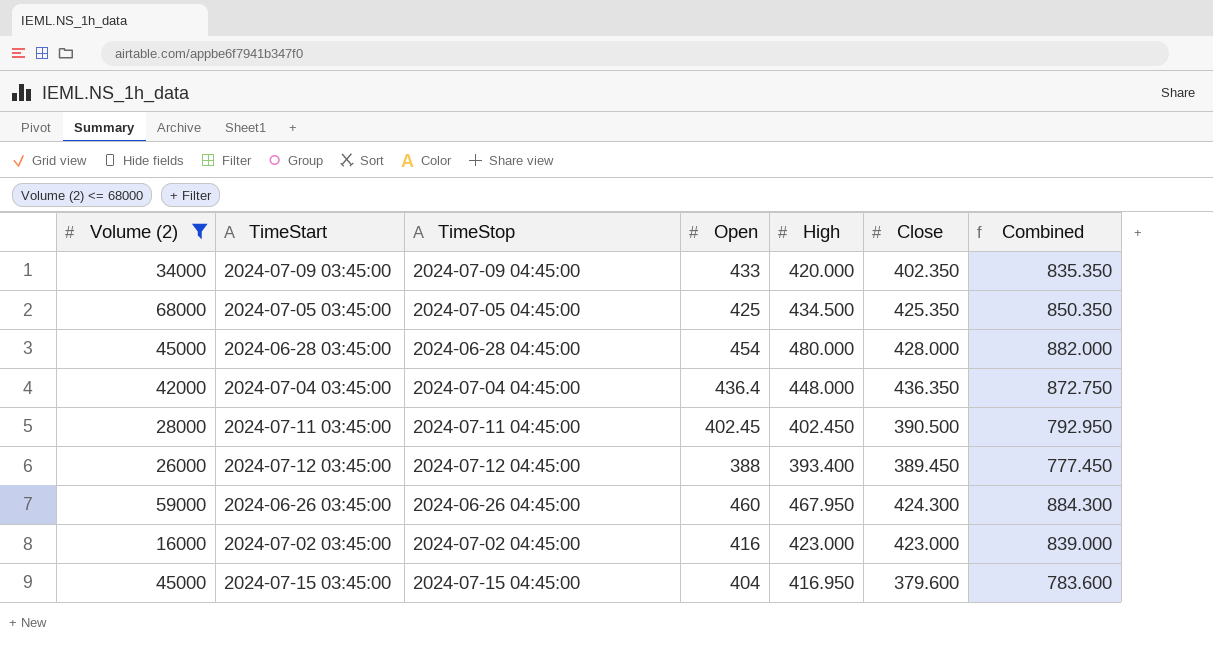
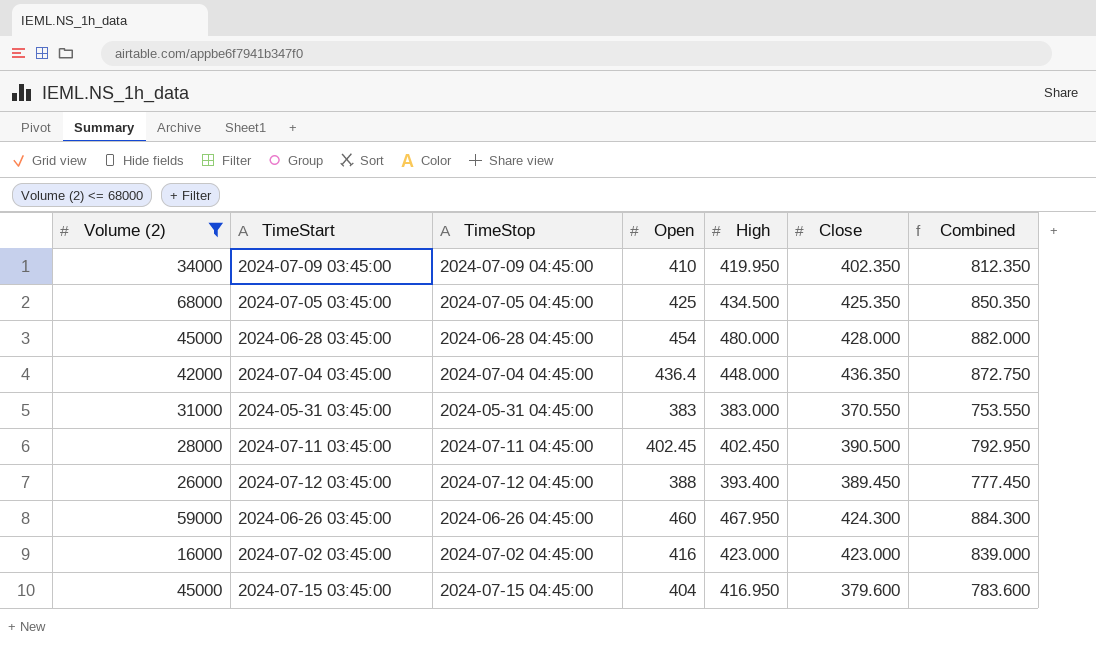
2024-07-09 03:45:00 | Open: 433 -> 410
2024-07-09 03:45:00 | High: 420.000 -> 419.950
2024-07-09 03:45:00 | Combined: 835.350 -> 812.350
row 2024-05-31 03:45:00: none -> 31000 | 2024-05-31 04:45:00 | 383 | 383.000 | 370.550 | 753.550

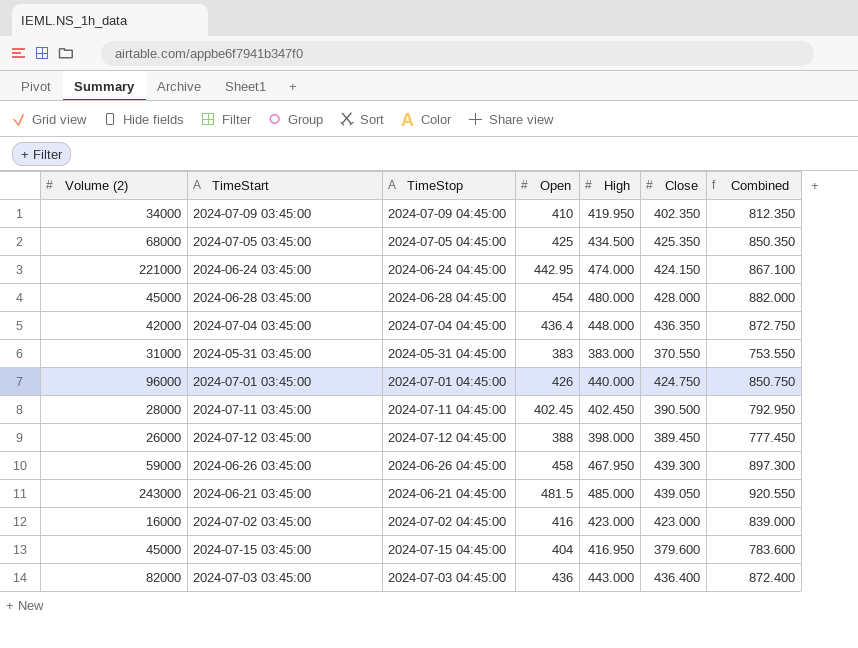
filter: Volume (2) <= 68000 -> none
2024-07-12 03:45:00 | High: 393.400 -> 398.000
2024-06-26 03:45:00 | Open: 460 -> 458
2024-06-26 03:45:00 | Close: 424.300 -> 439.300
2024-06-26 03:45:00 | Combined: 884.300 -> 897.300

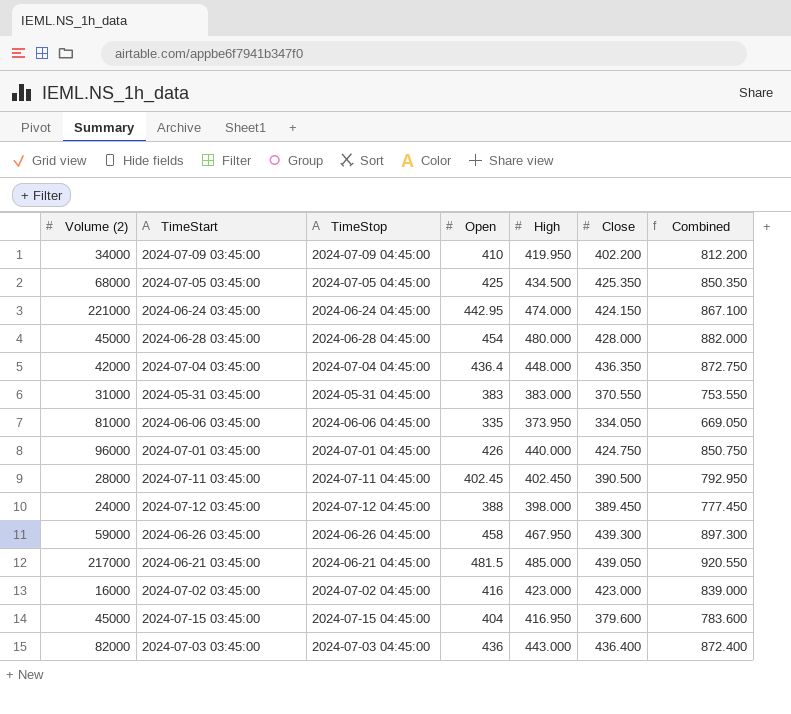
2024-07-09 03:45:00 | Close: 402.350 -> 402.200
2024-07-09 03:45:00 | Combined: 812.350 -> 812.200
row 2024-06-06 03:45:00: none -> 81000 | 2024-06-06 04:45:00 | 335 | 373.950 | 334.050 | 669.050
2024-07-12 03:45:00 | Volume (2): 26000 -> 24000
2024-06-21 03:45:00 | Volume (2): 243000 -> 217000

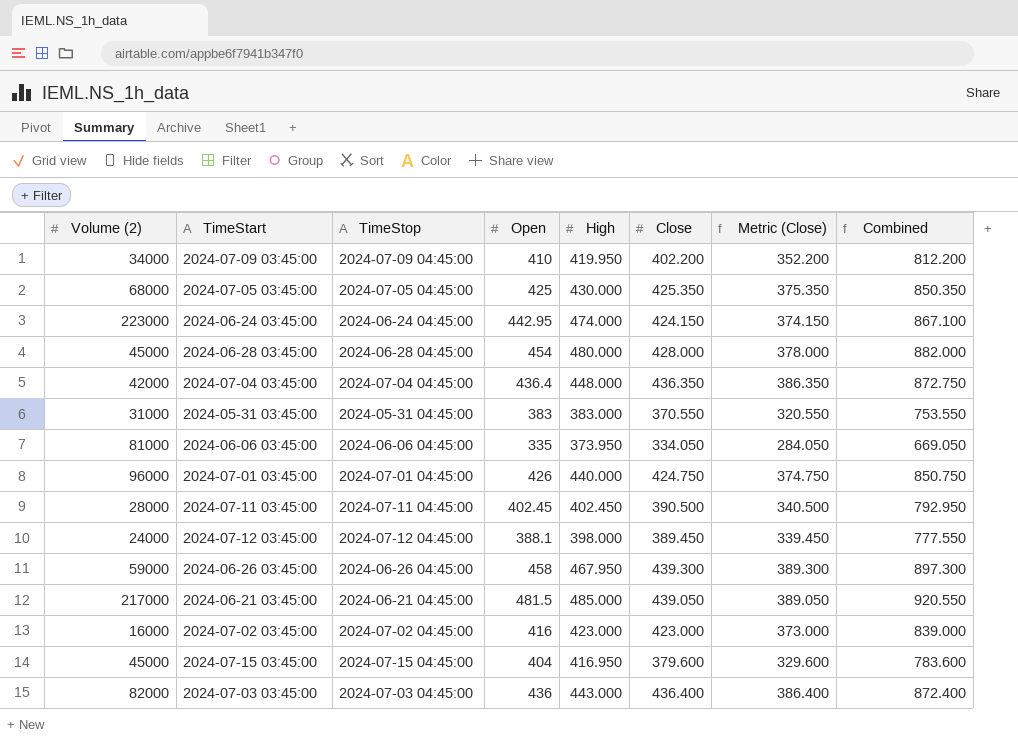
column Metric (Close) | formula: none -> [Close] - 50
2024-07-05 03:45:00 | High: 434.500 -> 430.000
2024-06-24 03:45:00 | Volume (2): 221000 -> 223000
2024-07-12 03:45:00 | Open: 388 -> 388.1
2024-07-12 03:45:00 | Combined: 777.450 -> 777.550

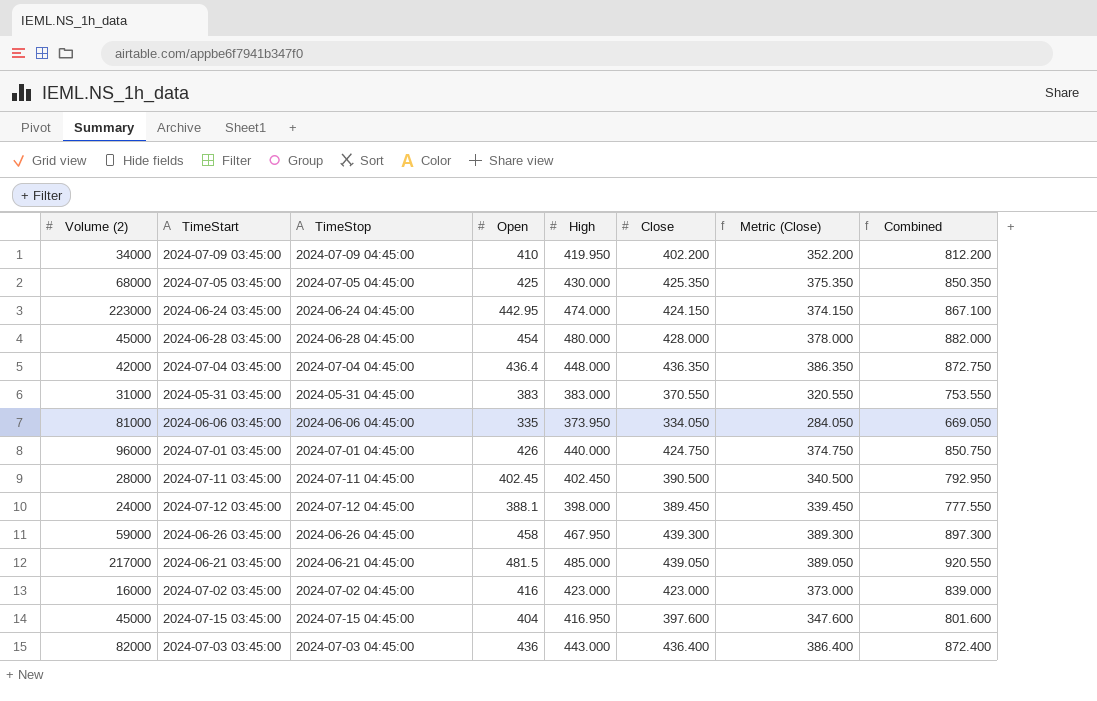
2024-07-15 03:45:00 | Close: 379.600 -> 397.600
2024-07-15 03:45:00 | Metric (Close): 329.600 -> 347.600
2024-07-15 03:45:00 | Combined: 783.600 -> 801.600

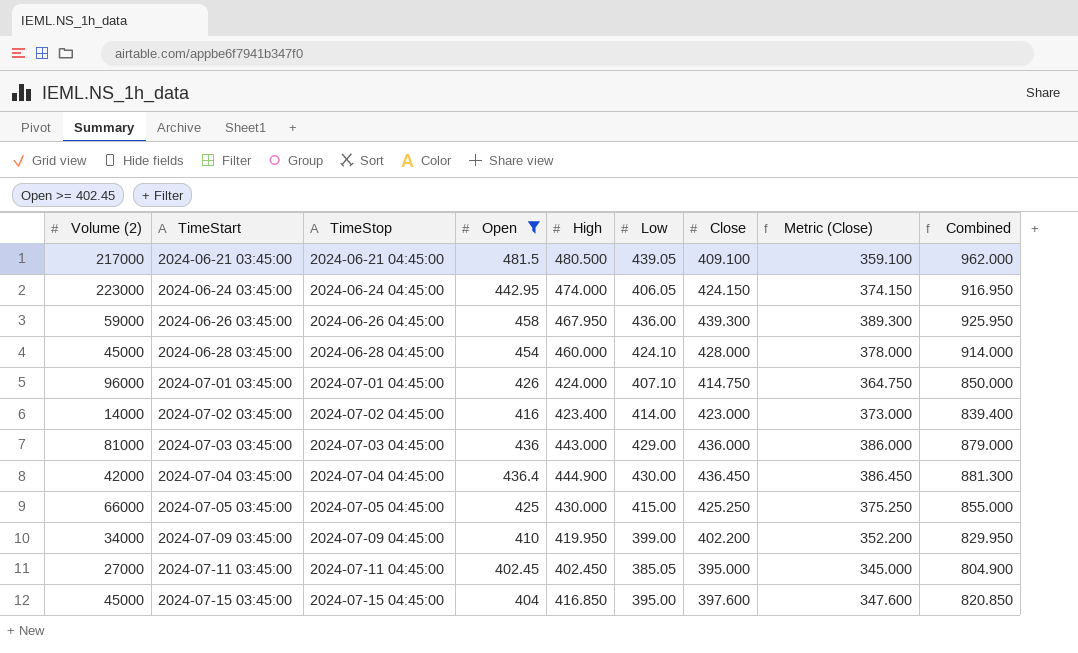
filter: none -> Open >= 402.45
row order: none -> TimeStart ascending
column Low | position: none -> 6
column Combined | formula: [Open] + [Close] -> [Open] + [High]
2024-06-21 03:45:00 | High: 485.000 -> 480.500
2024-06-21 03:45:00 | Close: 439.050 -> 409.100
2024-06-21 03:45:00 | Metric (Close): 389.050 -> 359.100
2024-06-28 03:45:00 | High: 480.000 -> 460.000
2024-07-01 03:45:00 | High: 440.000 -> 424.000
2024-07-01 03:45:00 | Close: 424.750 -> 414.750
2024-07-01 03:45:00 | Metric (Close): 374.750 -> 364.750
2024-07-02 03:45:00 | Volume (2): 16000 -> 14000
2024-07-02 03:45:00 | High: 423.000 -> 423.400
2024-07-03 03:45:00 | Volume (2): 82000 -> 81000
2024-07-03 03:45:00 | Close: 436.400 -> 436.000
2024-07-03 03:45:00 | Metric (Close): 386.400 -> 386.000
2024-07-04 03:45:00 | High: 448.000 -> 444.900
2024-07-04 03:45:00 | Close: 436.350 -> 436.450
2024-07-04 03:45:00 | Metric (Close): 386.350 -> 386.450
2024-07-05 03:45:00 | Volume (2): 68000 -> 66000
2024-07-05 03:45:00 | Close: 425.350 -> 425.250
2024-07-05 03:45:00 | Metric (Close): 375.350 -> 375.250
2024-07-11 03:45:00 | Volume (2): 28000 -> 27000
2024-07-11 03:45:00 | Close: 390.500 -> 395.000
2024-07-11 03:45:00 | Metric (Close): 340.500 -> 345.000
2024-07-15 03:45:00 | High: 416.950 -> 416.850

